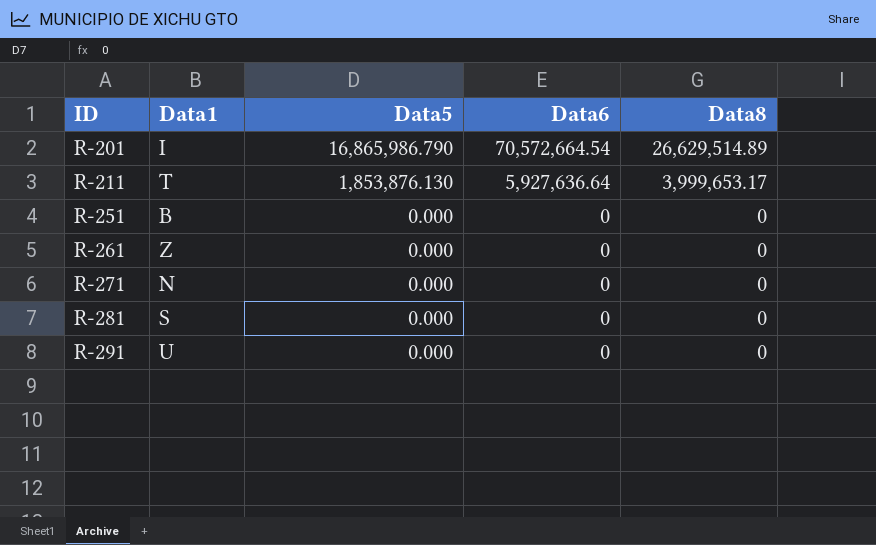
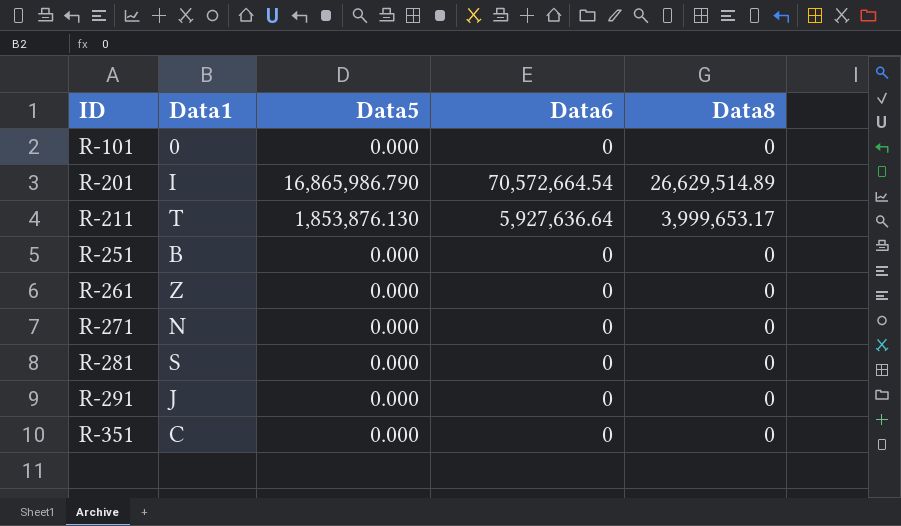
row R-101: none -> 0 | 0.000 | 0 | 0
R-291 | Data1: U -> J
row R-351: none -> C | 0.000 | 0 | 0

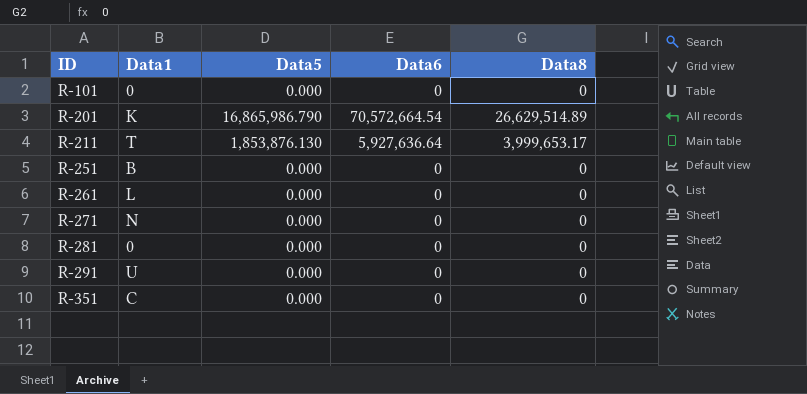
R-201 | Data1: I -> K
R-261 | Data1: Z -> L
R-281 | Data1: S -> 0
R-291 | Data1: J -> U

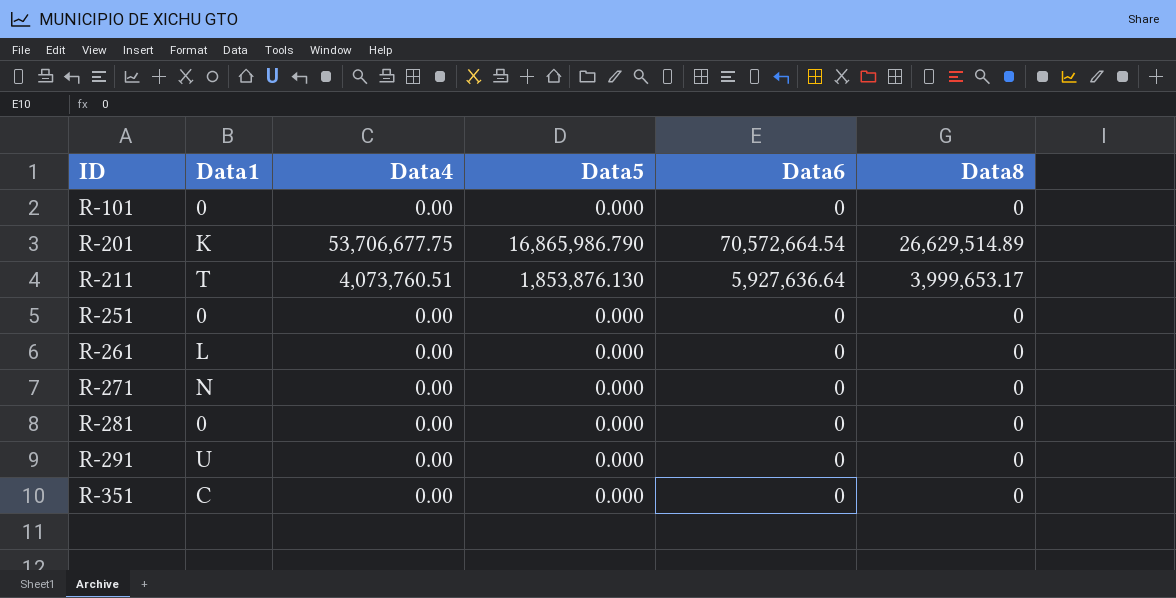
column Data4 | position: none -> 3
R-251 | Data1: B -> 0

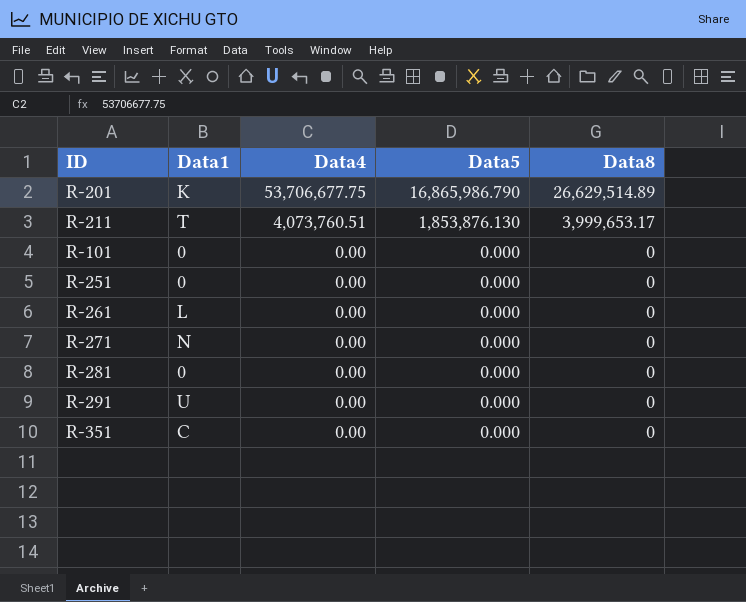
row order: ID ascending -> Data4 descending
column Data6 | position: 5 -> none

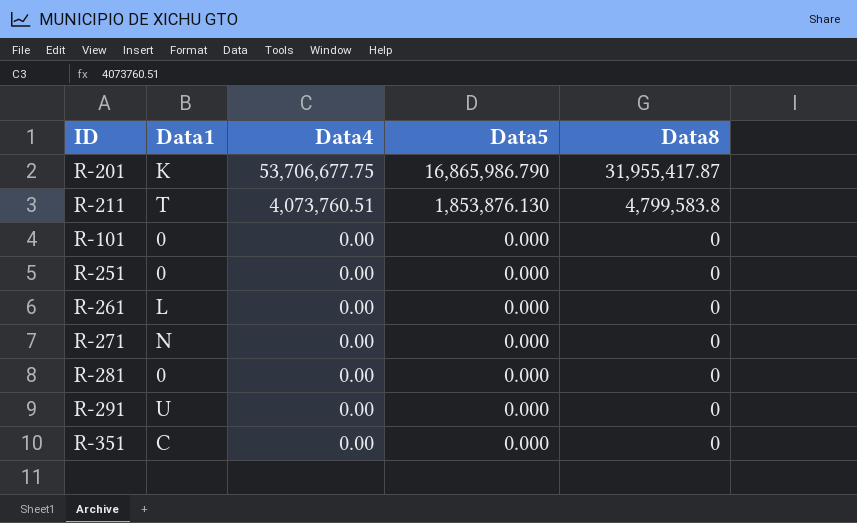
R-201 | Data8: 26,629,514.89 -> 31,955,417.87
R-211 | Data8: 3,999,653.17 -> 4,799,583.8

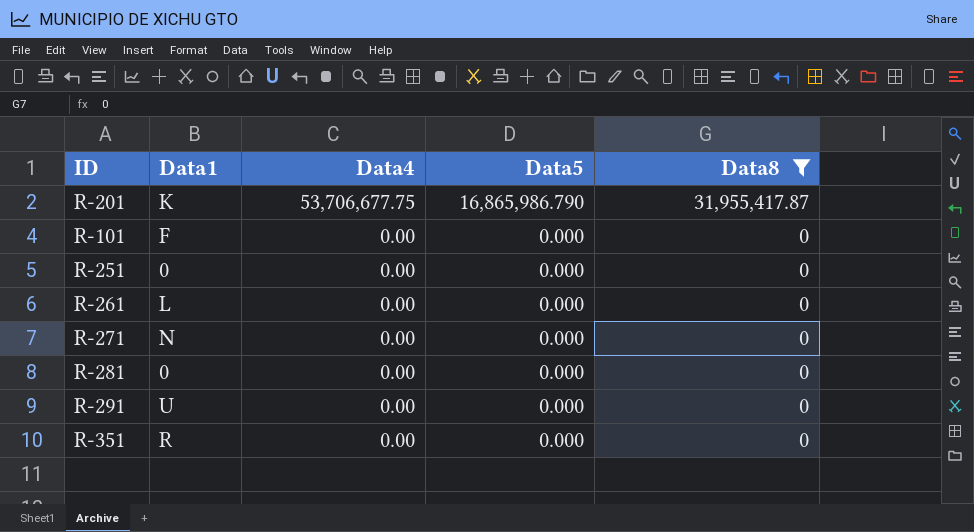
filter: none -> Data8 != 4,799,583.8
R-101 | Data1: 0 -> F
R-351 | Data1: C -> R

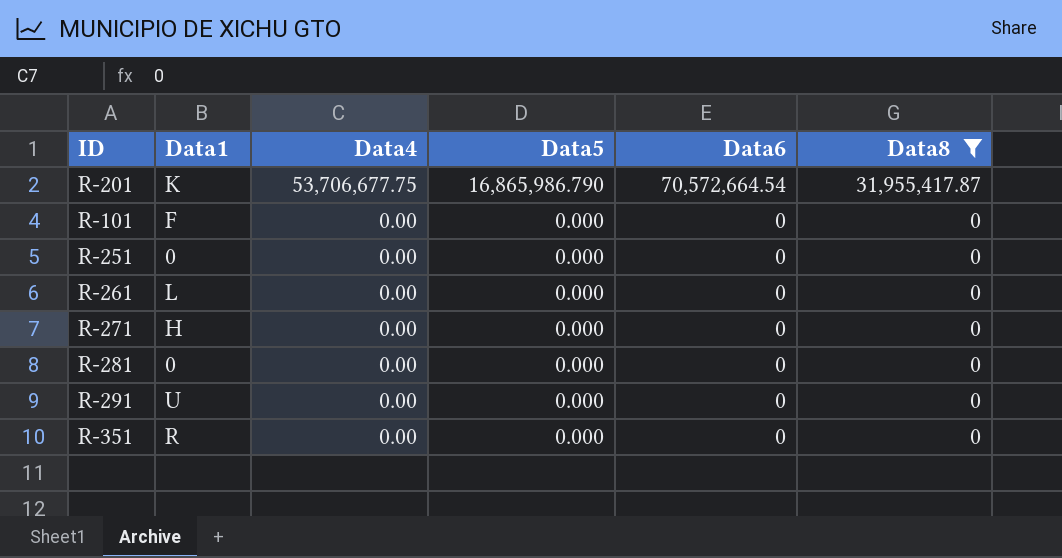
column Data6 | position: none -> 5
R-271 | Data1: N -> H

